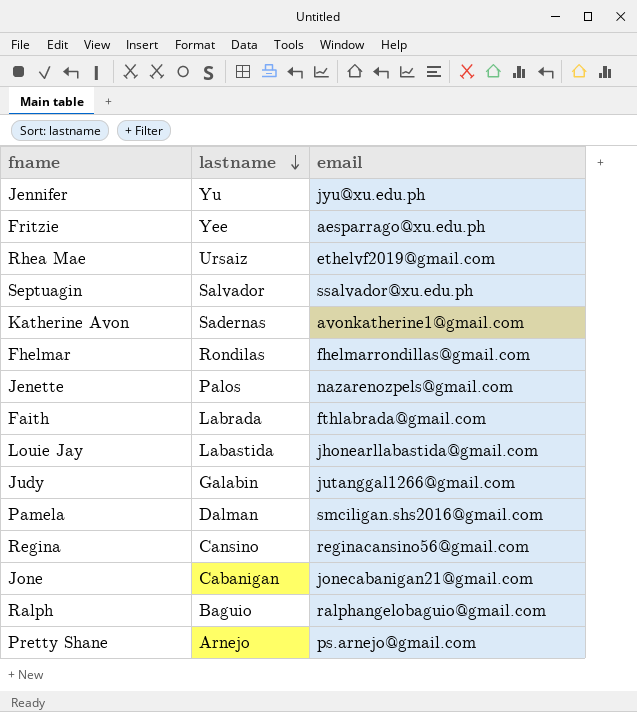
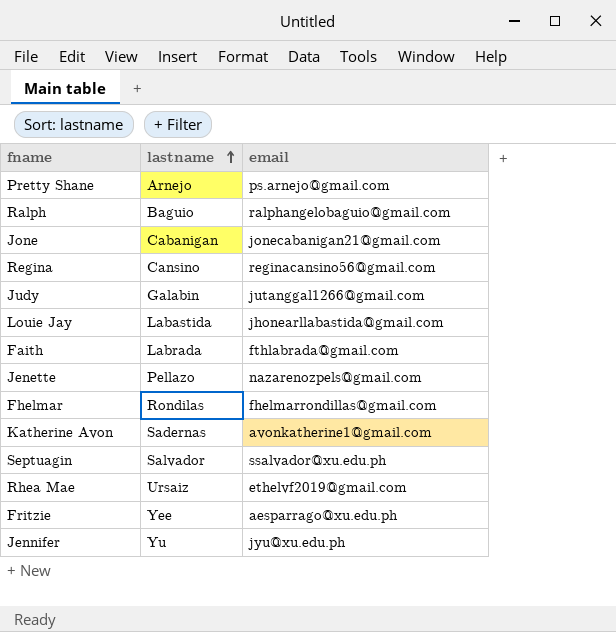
row order: lastname descending -> lastname ascending
row Pamela: Dalman | smciligan.shs2016@gmail.com -> none
Jenette | lastname: Palos -> Pellazo

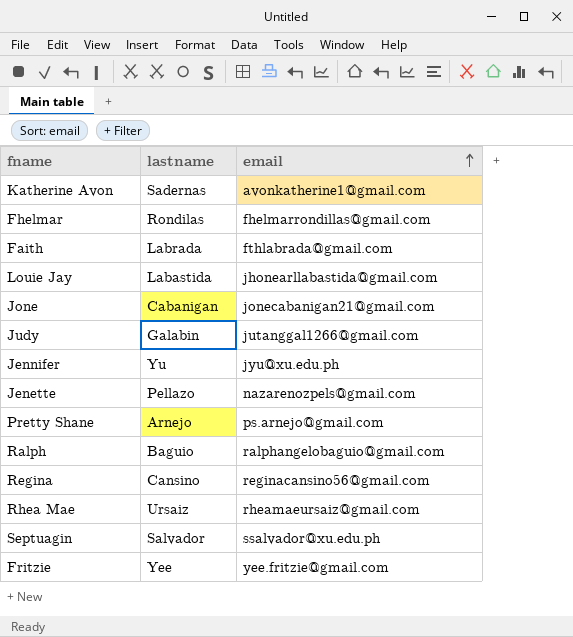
row order: lastname ascending -> email ascending
Rhea Mae | email: ethelvf2019@gmail.com -> rheamaeursaiz@gmail.com
Fritzie | email: aesparrago@xu.edu.ph -> yee.fritzie@gmail.com

